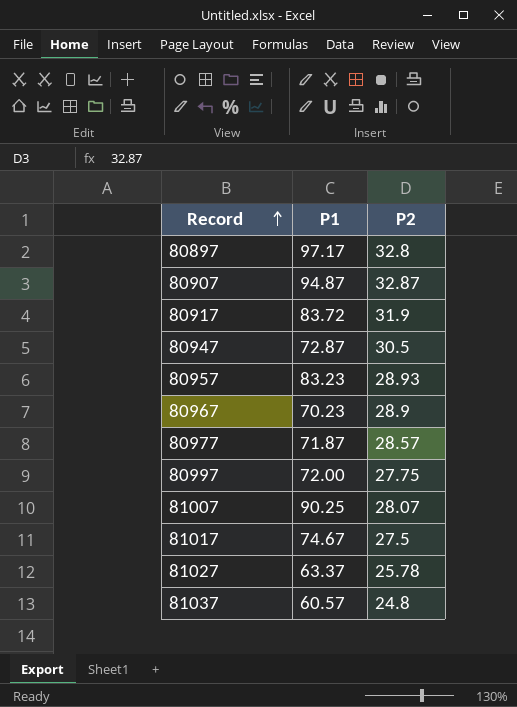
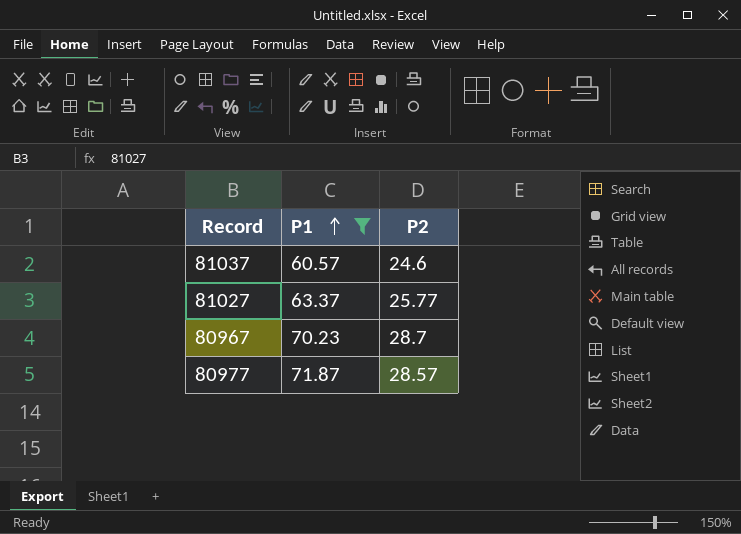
filter: none -> P1 <= 71.87
row order: Record ascending -> P1 ascending
81037 | P2: 24.8 -> 24.6
81027 | P2: 25.78 -> 25.77
80967 | P2: 28.9 -> 28.7

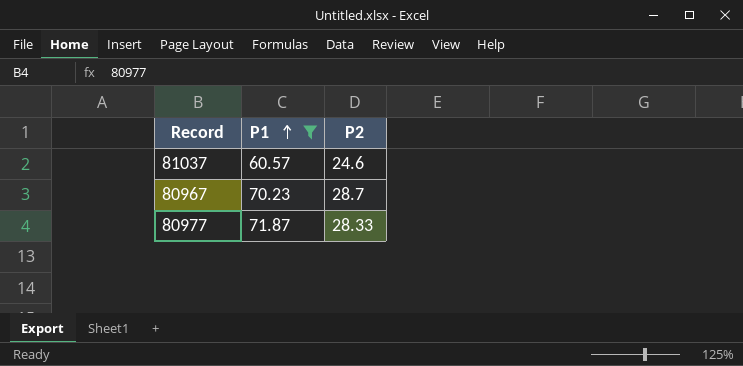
row 81027: 63.37 | 25.77 -> none
80977 | P2: 28.57 -> 28.33

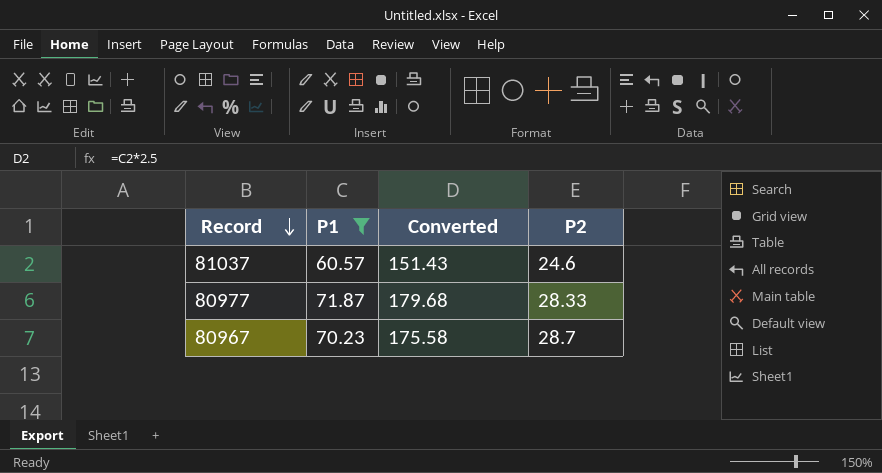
row order: P1 ascending -> Record descending
column Converted | formula: none -> [P1] * 2.5

